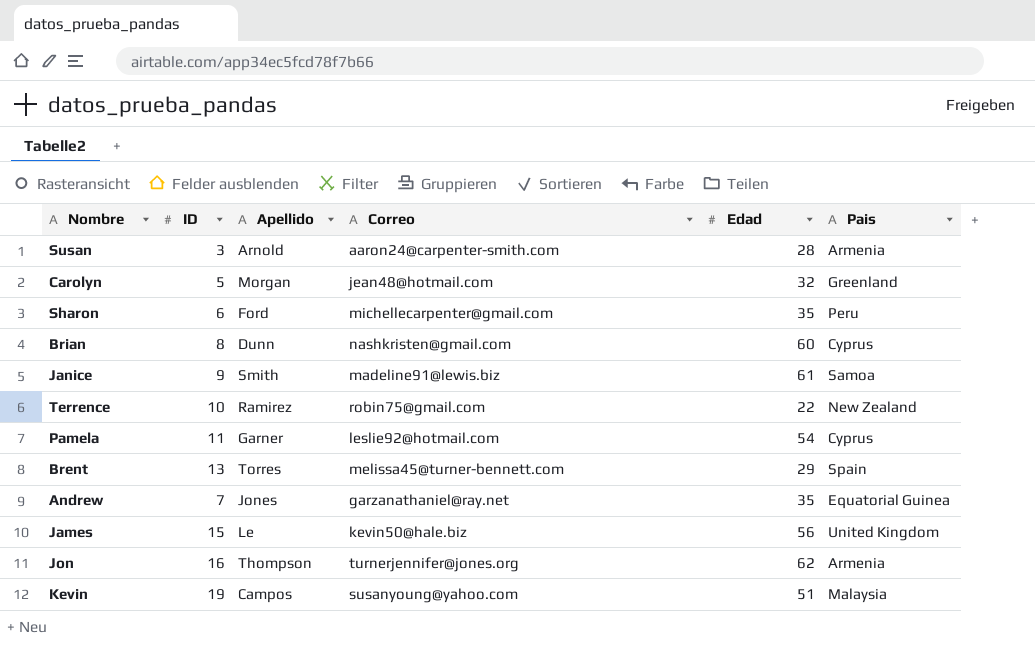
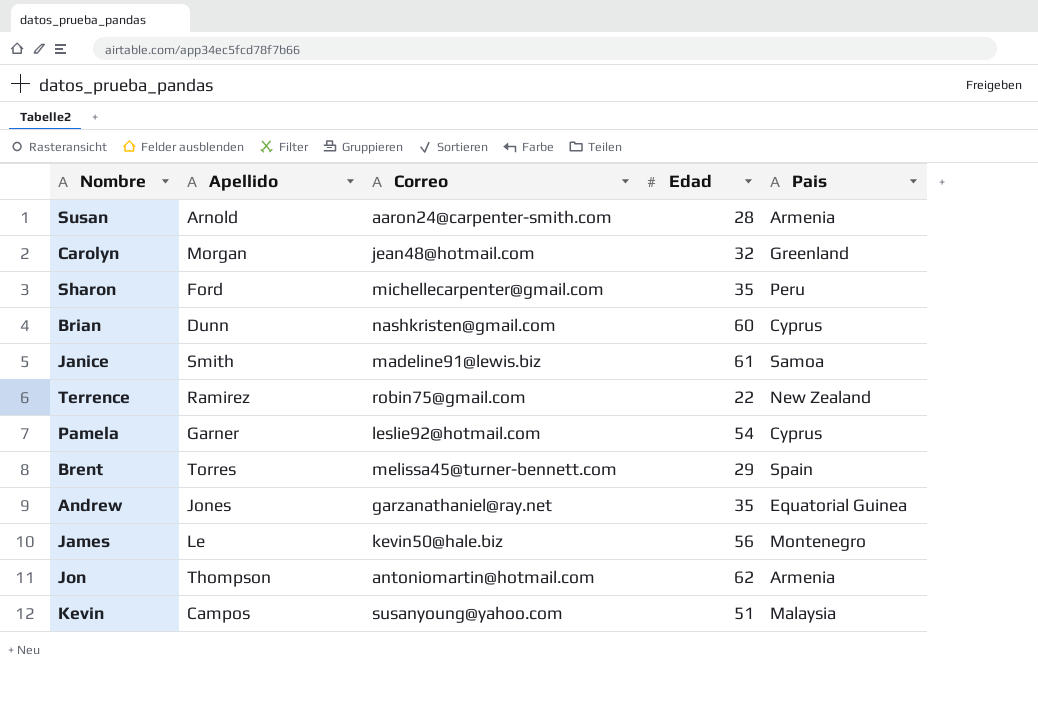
column ID | position: 2 -> none
James | Pais: United Kingdom -> Montenegro
Jon | Correo: turnerjennifer@jones.org -> antoniomartin@hotmail.com

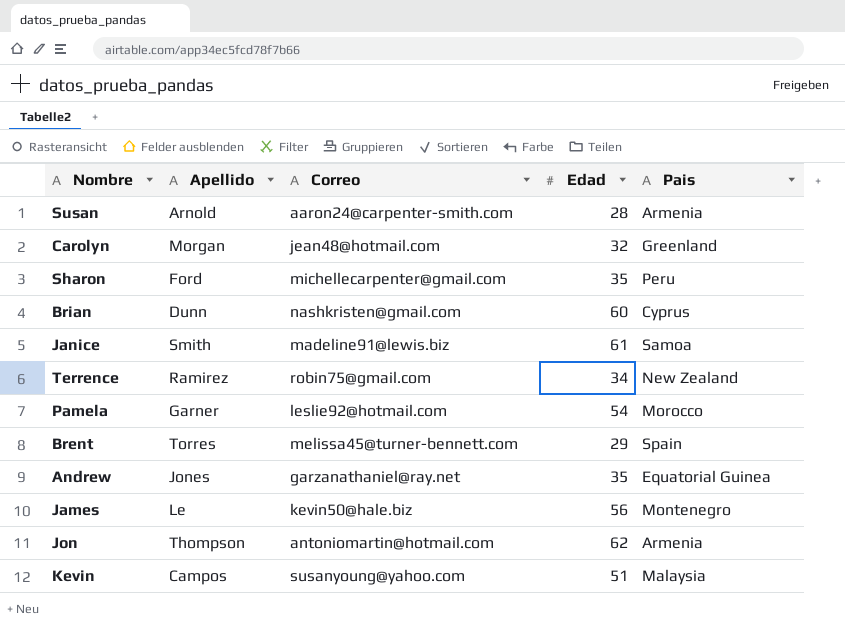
Terrence | Edad: 22 -> 34
Pamela | Pais: Cyprus -> Morocco

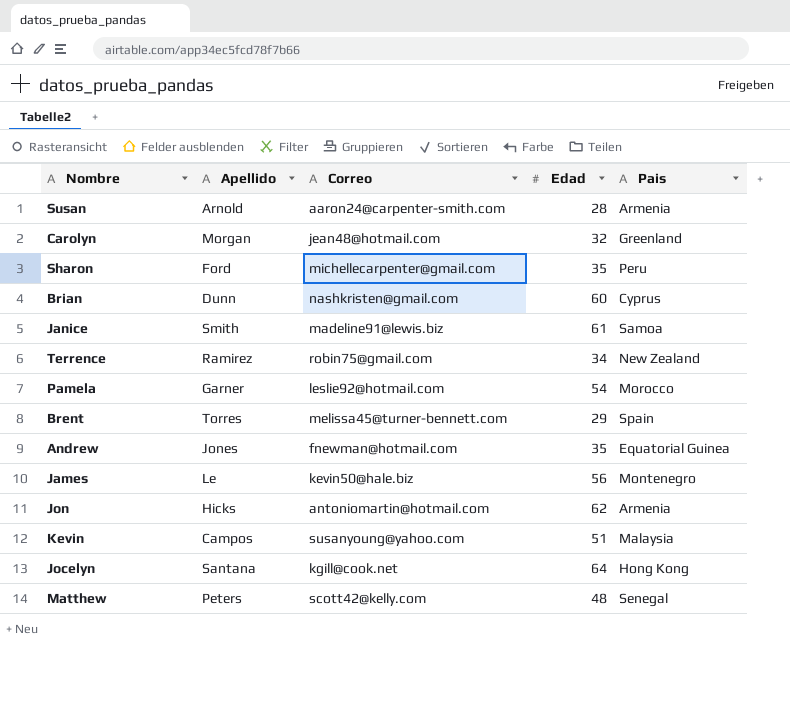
Andrew | Correo: garzanathaniel@ray.net -> fnewman@hotmail.com
Jon | Apellido: Thompson -> Hicks
row Jocelyn: none -> Santana | kgill@cook.net | 64 | Hong Kong
row Matthew: none -> Peters | scott42@kelly.com | 48 | Senegal

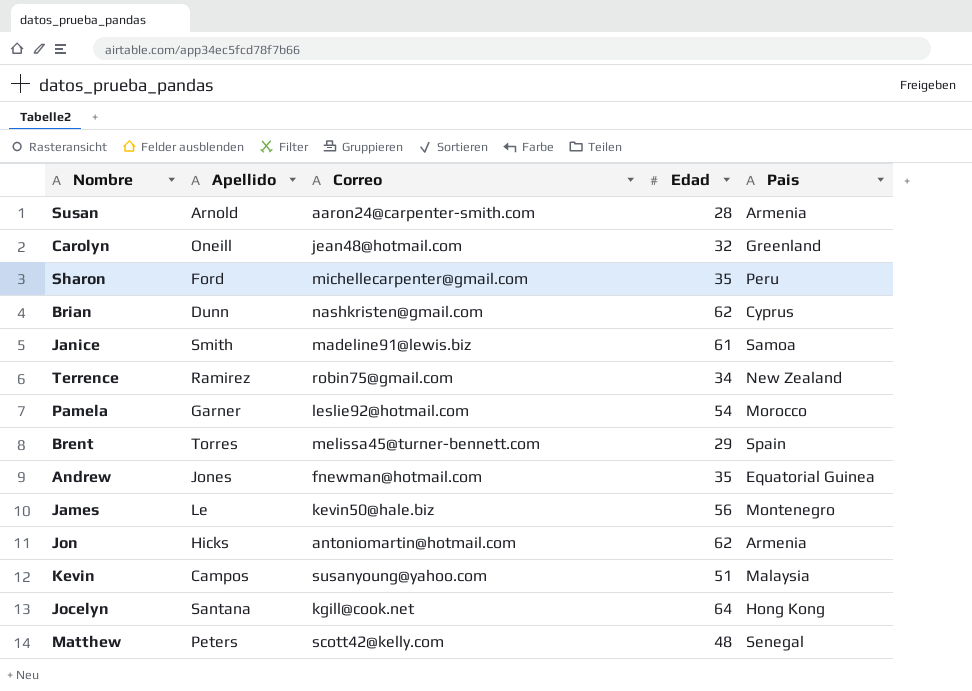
Carolyn | Apellido: Morgan -> Oneill
Brian | Edad: 60 -> 62

